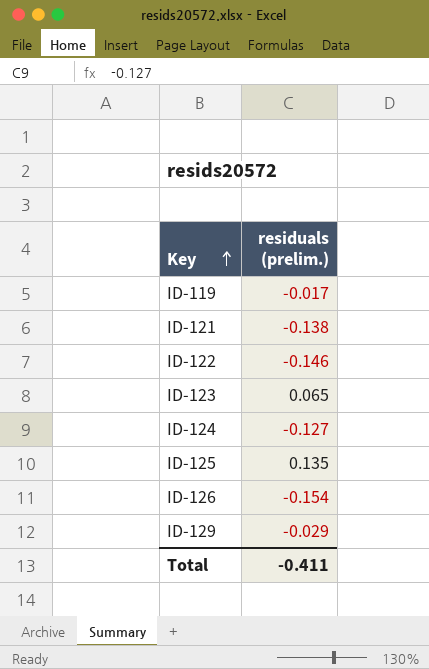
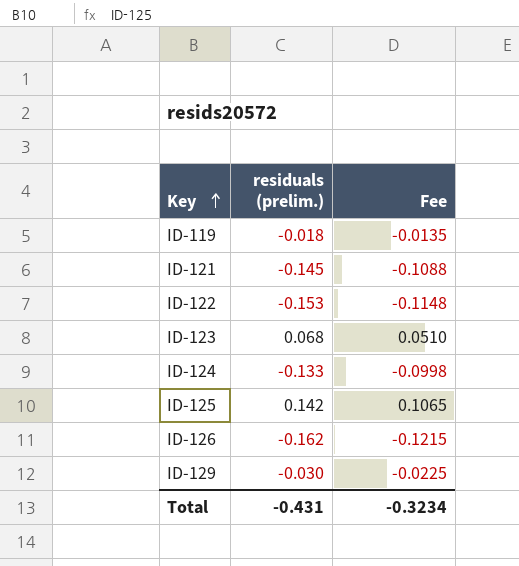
column Fee | formula: none -> [residuals (prelim.)] * 0.75
ID-119 | residuals (prelim.): -0.017 -> -0.018
ID-121 | residuals (prelim.): -0.138 -> -0.145
ID-122 | residuals (prelim.): -0.146 -> -0.153
ID-123 | residuals (prelim.): 0.065 -> 0.068
ID-124 | residuals (prelim.): -0.127 -> -0.133
ID-125 | residuals (prelim.): 0.135 -> 0.142
ID-126 | residuals (prelim.): -0.154 -> -0.162
ID-129 | residuals (prelim.): -0.029 -> -0.030
Total | residuals (prelim.): -0.411 -> -0.431

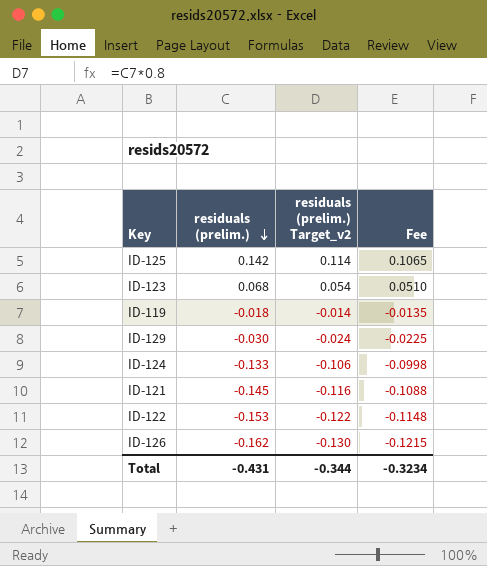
row order: Key ascending -> residuals (prelim.) descending
column residuals (prelim.) Target_v2 | formula: none -> [residuals (prelim.)] * 0.8

